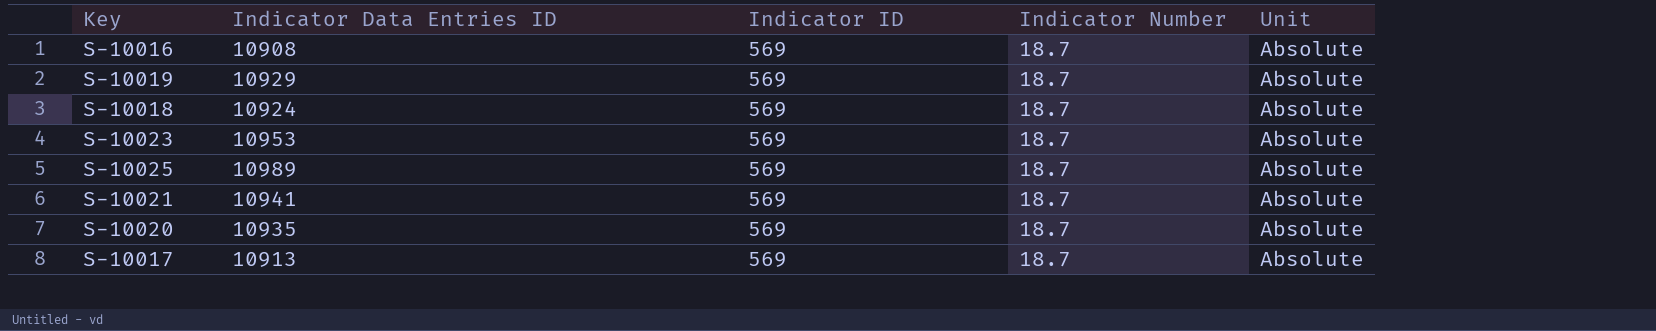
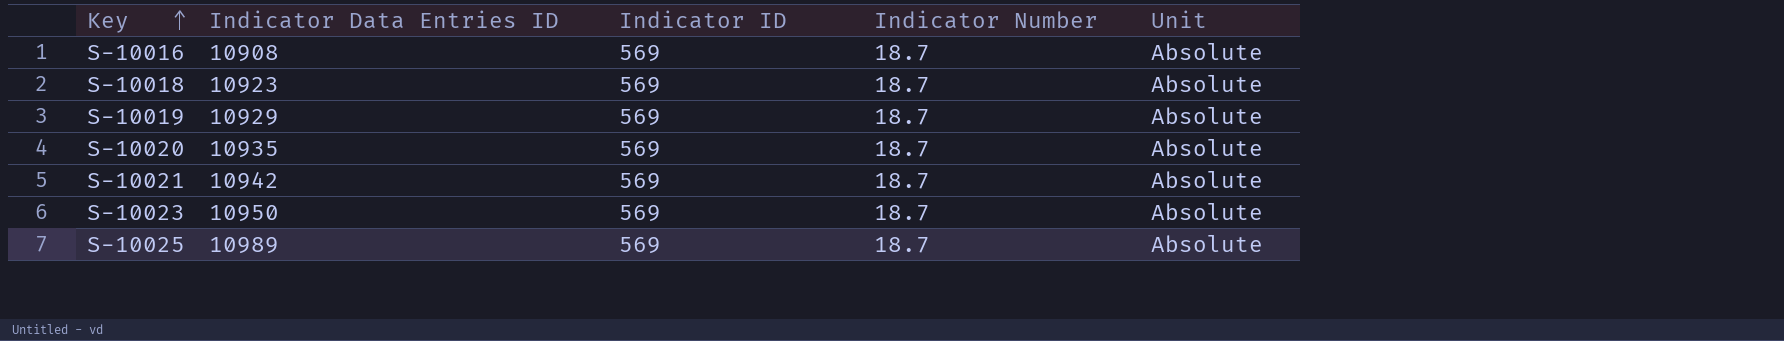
row order: none -> Key ascending
row S-10017: 10913 | 569 | 18.7 | Absolute -> none
S-10018 | Indicator Data Entries ID: 10924 -> 10923
S-10021 | Indicator Data Entries ID: 10941 -> 10942
S-10023 | Indicator Data Entries ID: 10953 -> 10950

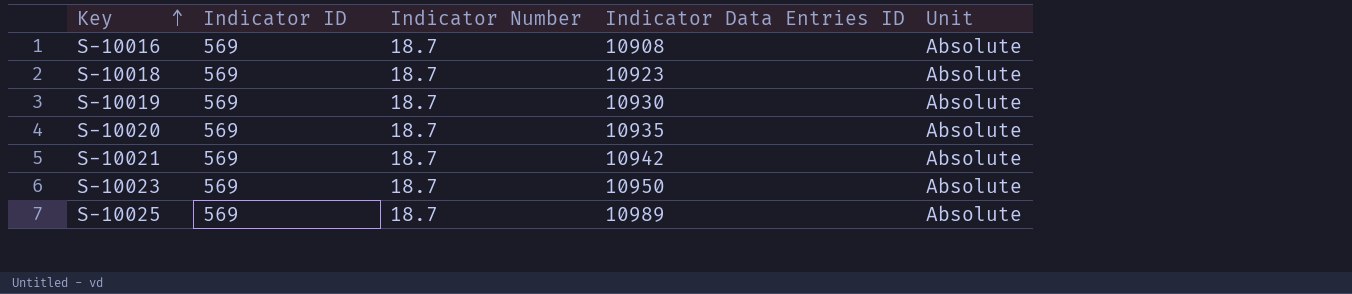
column Indicator Data Entries ID | position: 2 -> 4
S-10019 | Indicator Data Entries ID: 10929 -> 10930

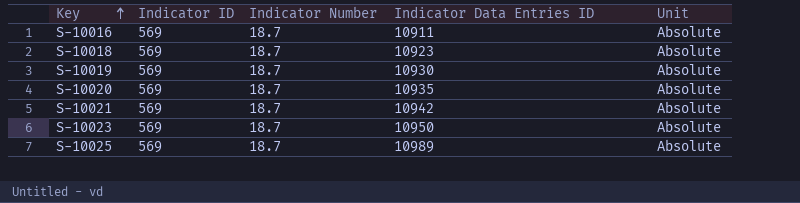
S-10016 | Indicator Data Entries ID: 10908 -> 10911

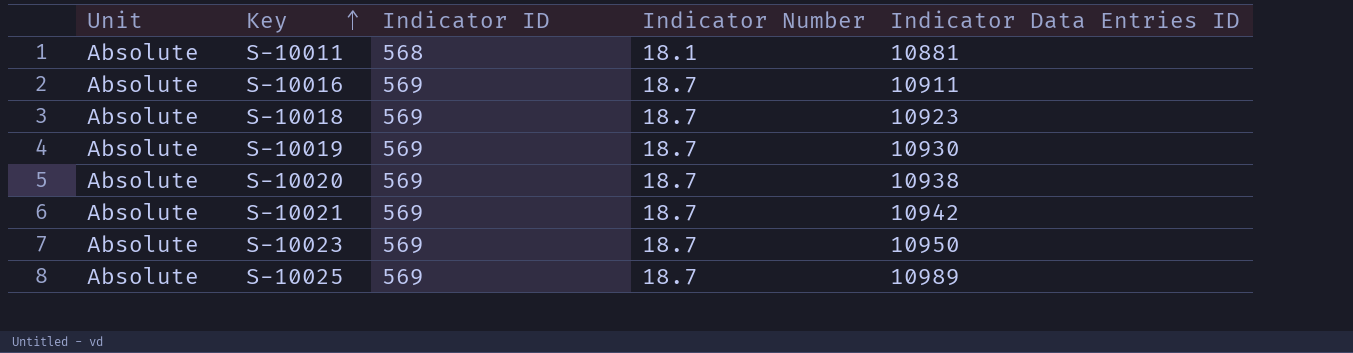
column Unit | position: 5 -> 1
row S-10011: none -> Absolute | 568 | 18.1 | 10881
S-10020 | Indicator Data Entries ID: 10935 -> 10938

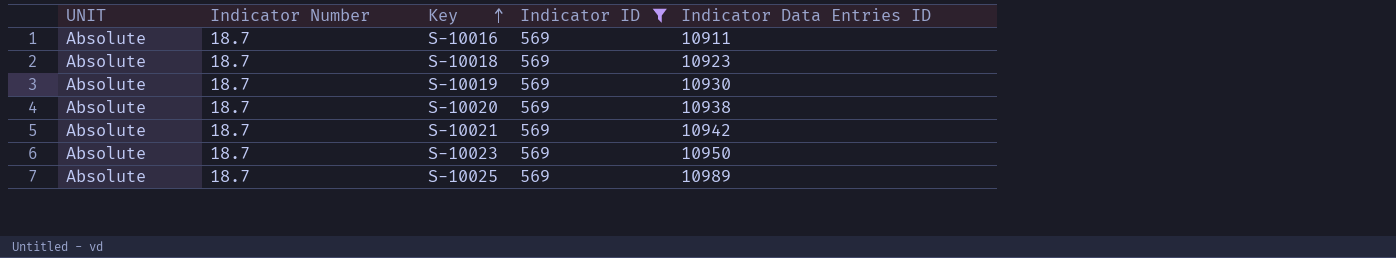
filter: none -> Indicator ID = 569
column name: Unit -> UNIT
column Indicator Number | position: 4 -> 2

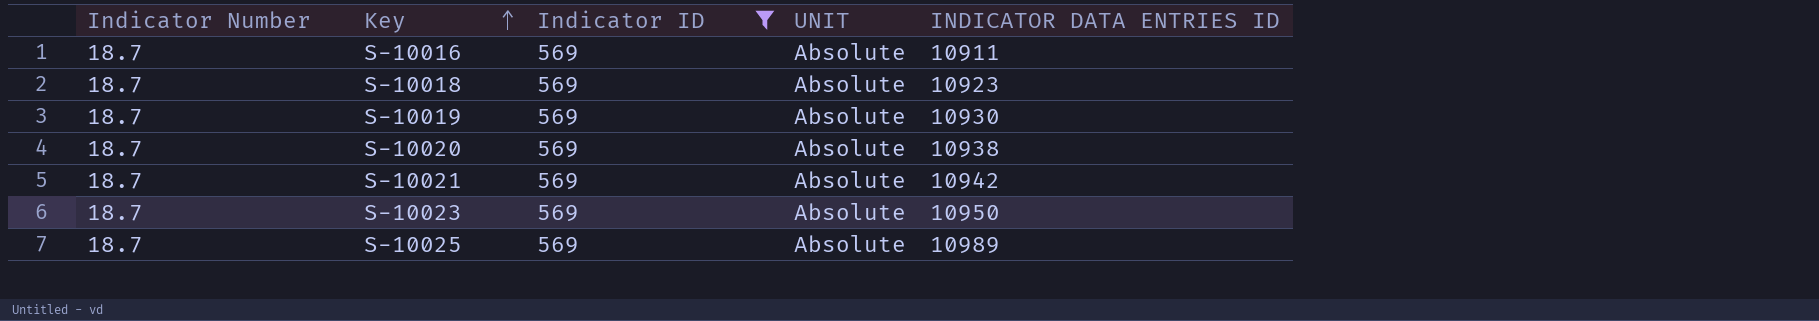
column UNIT | position: 1 -> 4
column name: Indicator Data Entries ID -> INDICATOR DATA ENTRIES ID

